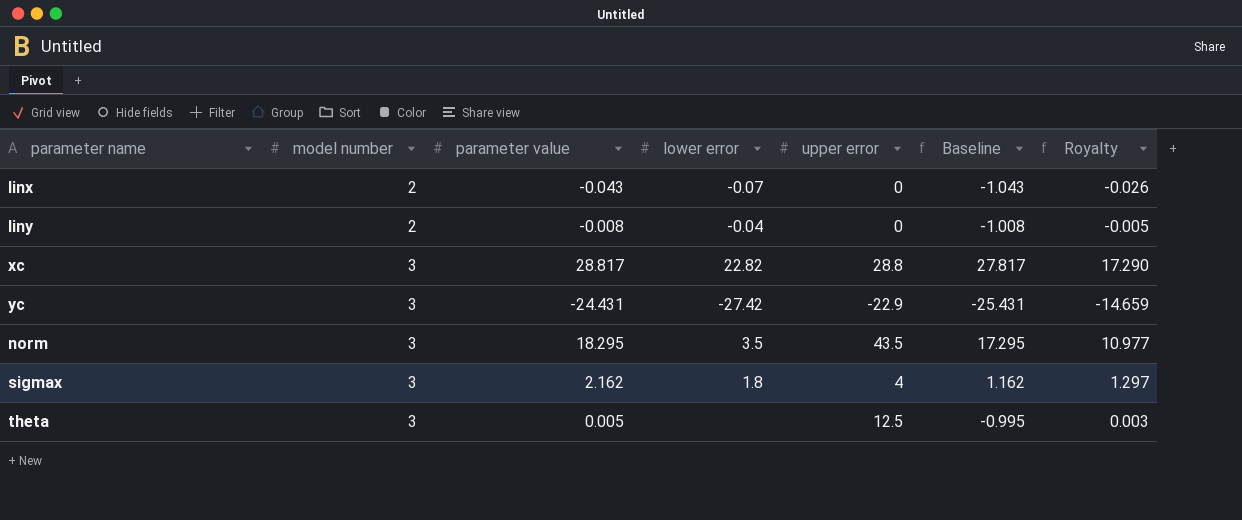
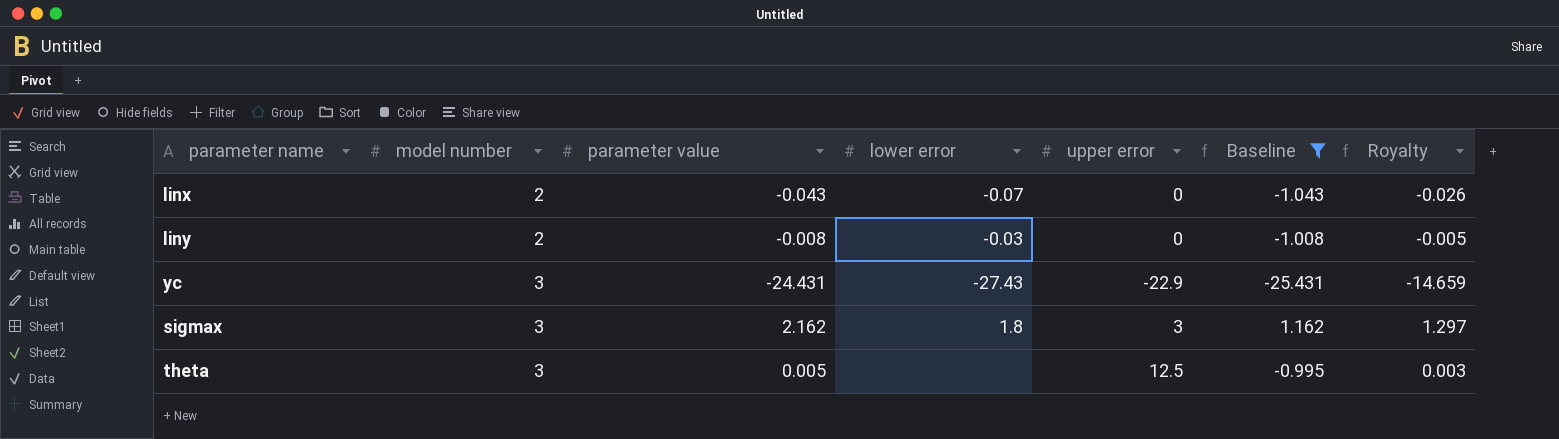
filter: none -> Baseline <= 1.162
liny | lower error: -0.04 -> -0.03
yc | lower error: -27.42 -> -27.43
sigmax | upper error: 4 -> 3

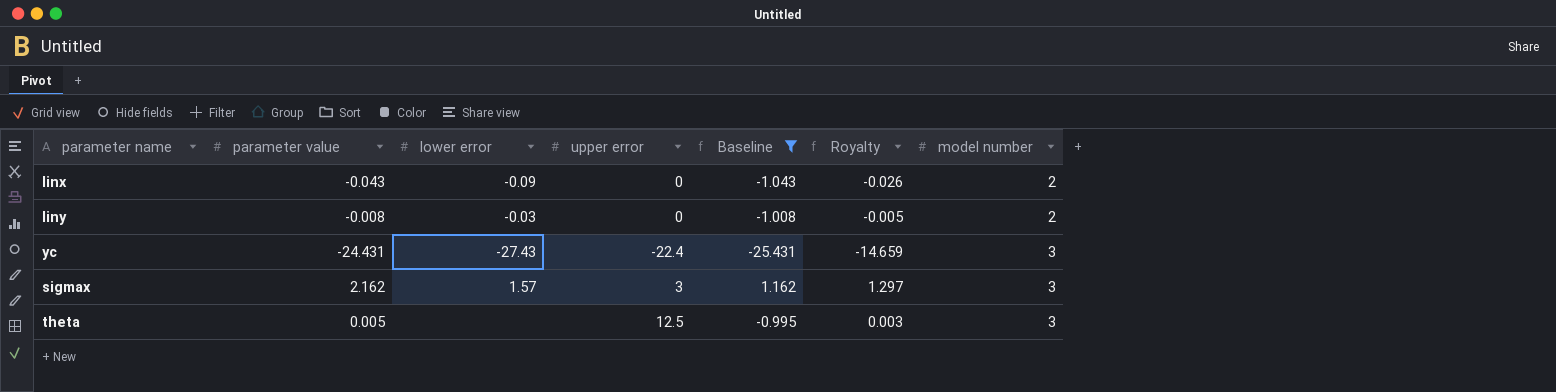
column model number | position: 2 -> 7
linx | lower error: -0.07 -> -0.09
yc | upper error: -22.9 -> -22.4
sigmax | lower error: 1.8 -> 1.57

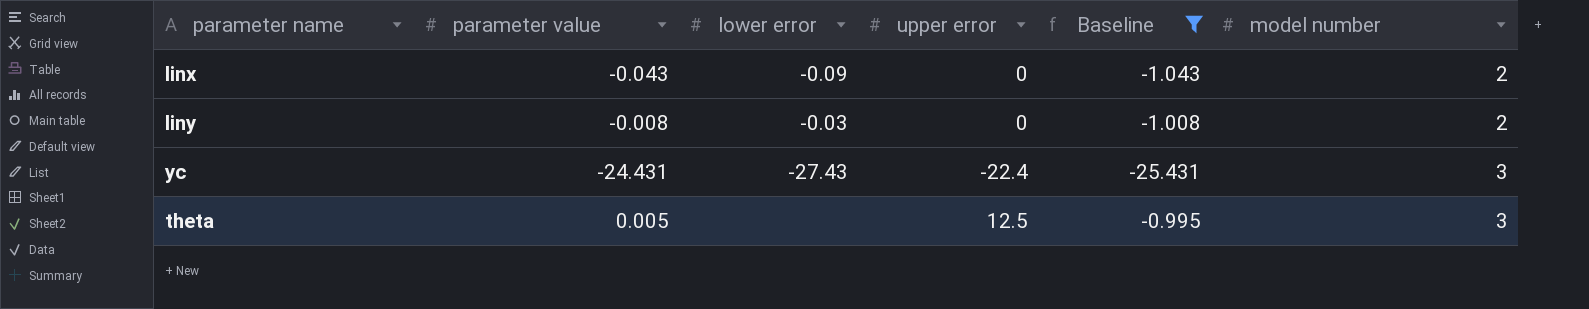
column Royalty | formula: [parameter value] * 0.6 -> none
row sigmax: 2.162 | 1.57 | 3 | 1.162 | 1.297 | 3 -> none

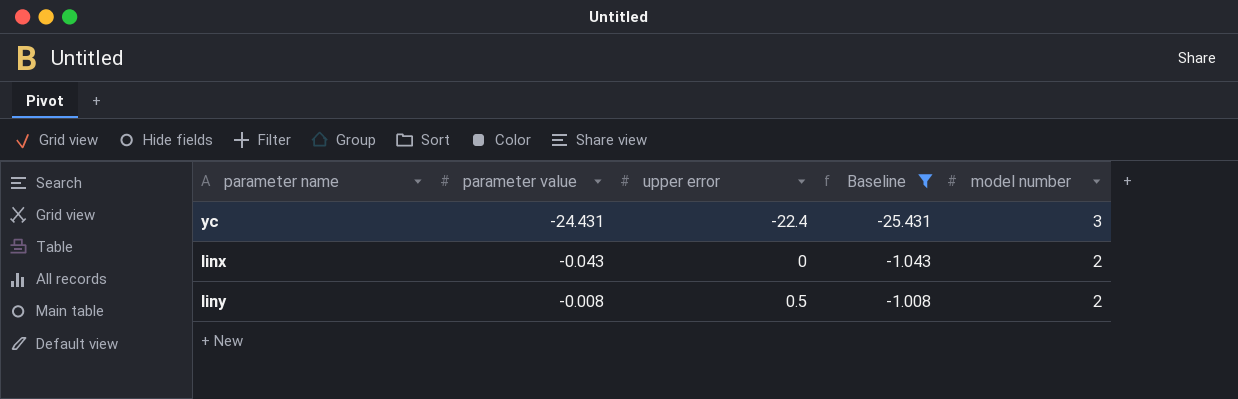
row order: model number ascending -> parameter value ascending
column lower error | position: 3 -> none
row theta: 0.005 | none | 12.5 | -0.995 | 3 -> none
liny | upper error: 0 -> 0.5

